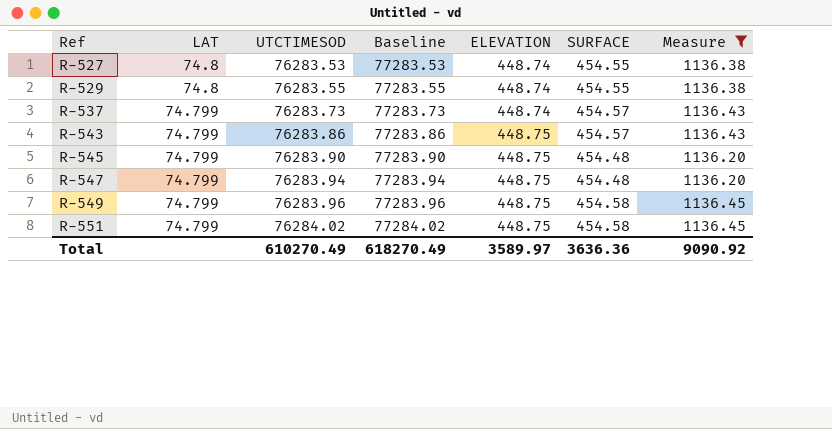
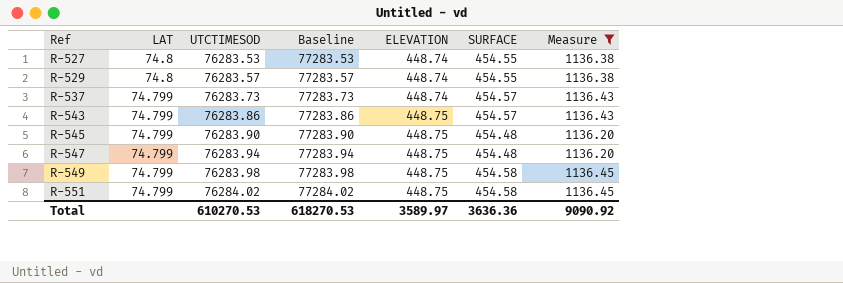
R-529 | UTCTIMESOD: 76283.55 -> 76283.57
R-529 | Baseline: 77283.55 -> 77283.57
R-549 | UTCTIMESOD: 76283.96 -> 76283.98
R-549 | Baseline: 77283.96 -> 77283.98
Total | UTCTIMESOD: 610270.49 -> 610270.53
Total | Baseline: 618270.49 -> 618270.53

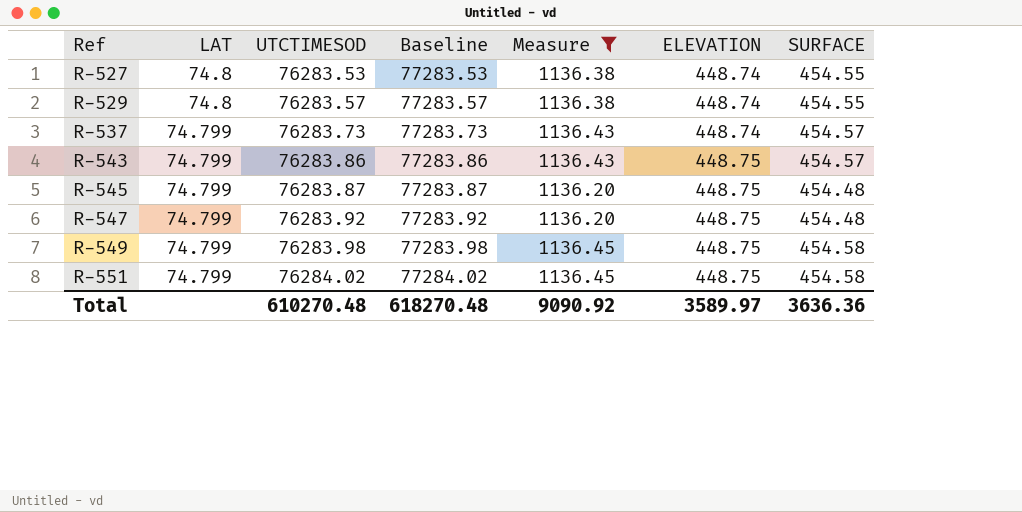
column Measure | position: 7 -> 5
R-545 | UTCTIMESOD: 76283.90 -> 76283.87
R-545 | Baseline: 77283.90 -> 77283.87
R-547 | UTCTIMESOD: 76283.94 -> 76283.92
R-547 | Baseline: 77283.94 -> 77283.92
Total | UTCTIMESOD: 610270.53 -> 610270.48
Total | Baseline: 618270.53 -> 618270.48

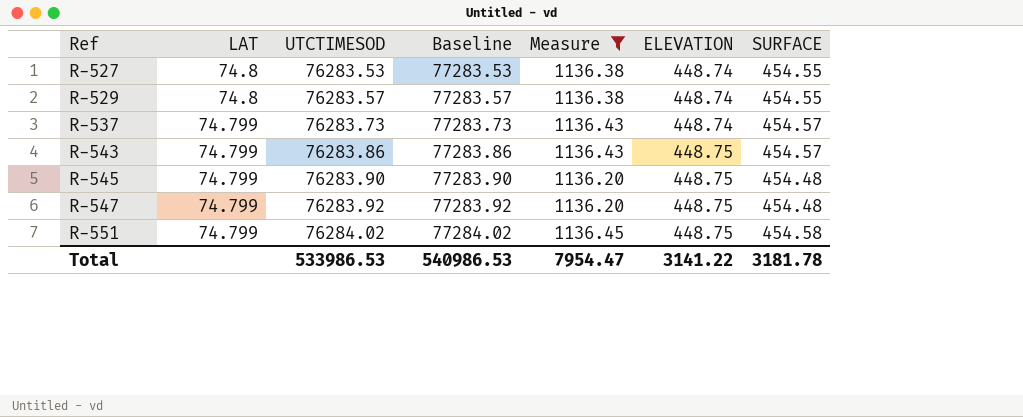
row R-549: 74.799 | 76283.98 | 77283.98 | 1136.45 | 448.75 | 454.58 -> none
R-545 | UTCTIMESOD: 76283.87 -> 76283.90
R-545 | Baseline: 77283.87 -> 77283.90
Total | UTCTIMESOD: 610270.48 -> 533986.53
Total | Baseline: 618270.48 -> 540986.53
Total | Measure: 9090.92 -> 7954.47
Total | ELEVATION: 3589.97 -> 3141.22
Total | SURFACE: 3636.36 -> 3181.78

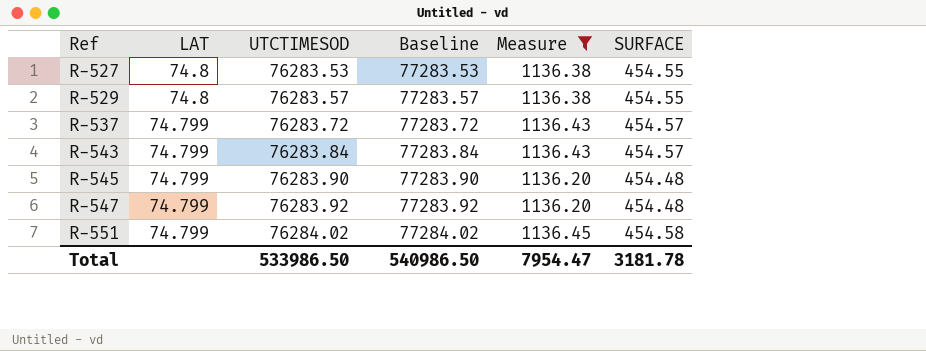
column ELEVATION | position: 6 -> none
R-537 | UTCTIMESOD: 76283.73 -> 76283.72
R-537 | Baseline: 77283.73 -> 77283.72
R-543 | UTCTIMESOD: 76283.86 -> 76283.84
R-543 | Baseline: 77283.86 -> 77283.84
Total | UTCTIMESOD: 533986.53 -> 533986.50
Total | Baseline: 540986.53 -> 540986.50

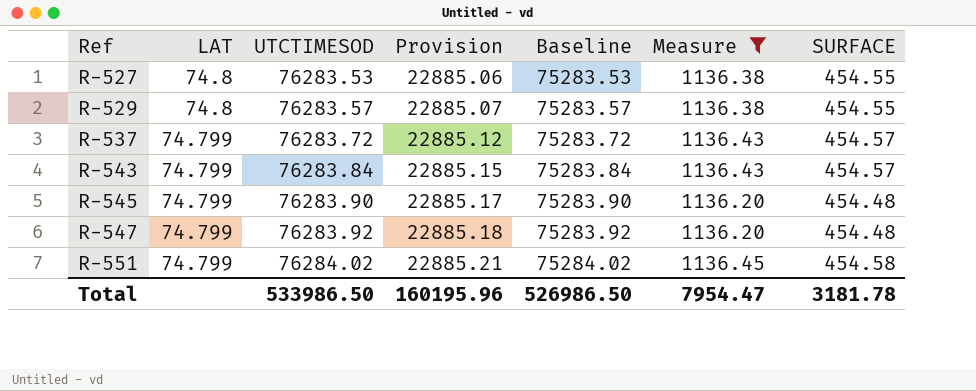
column Provision | formula: none -> [UTCTIMESOD] * 0.3
column Baseline | formula: [UTCTIMESOD] + 1000 -> [UTCTIMESOD] - 1000
Total | Baseline: 540986.50 -> 526986.50

